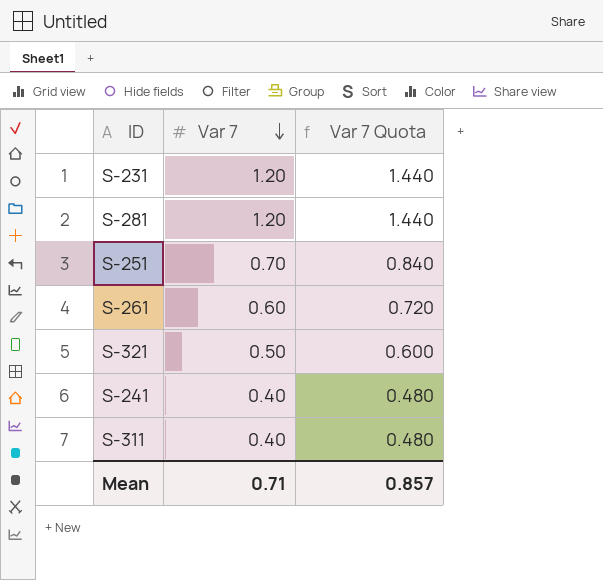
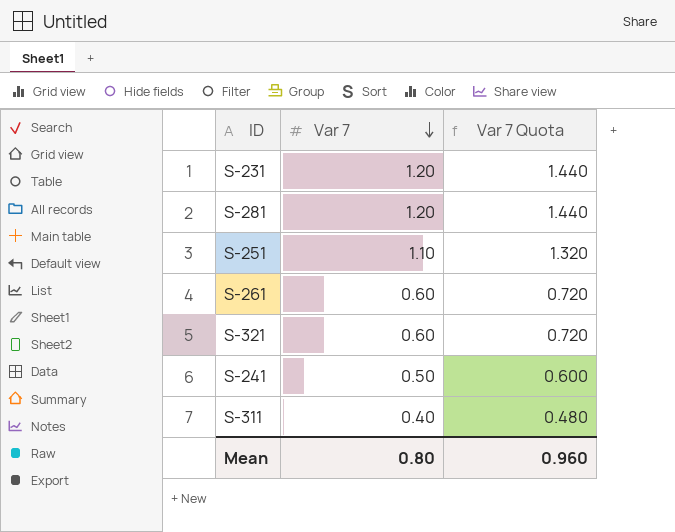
S-251 | Var 7: 0.70 -> 1.10
S-251 | Var 7 Quota: 0.840 -> 1.320
S-321 | Var 7: 0.50 -> 0.60
S-321 | Var 7 Quota: 0.600 -> 0.720
S-241 | Var 7: 0.40 -> 0.50
S-241 | Var 7 Quota: 0.480 -> 0.600
Mean | Var 7: 0.71 -> 0.80
Mean | Var 7 Quota: 0.857 -> 0.960

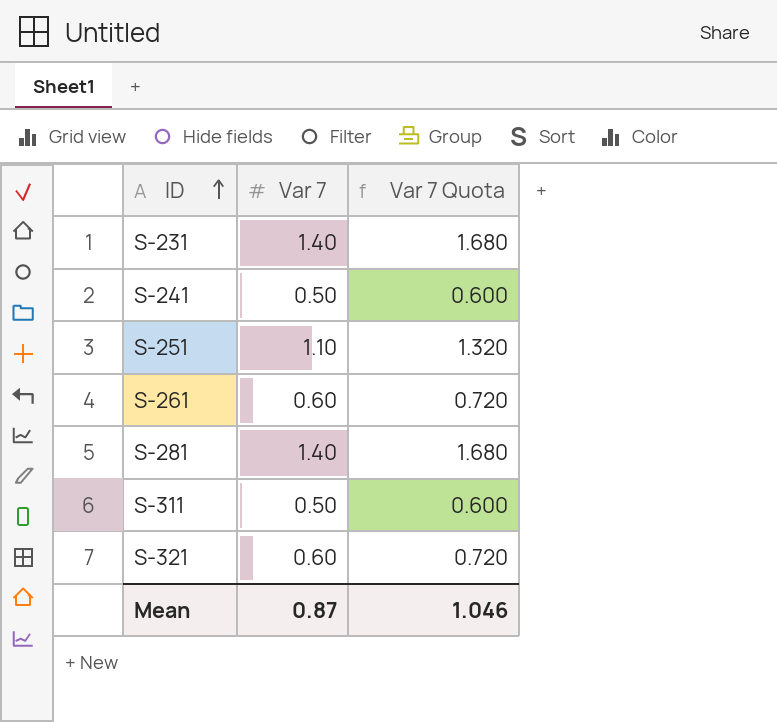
row order: Var 7 descending -> ID ascending
S-231 | Var 7: 1.20 -> 1.40
S-231 | Var 7 Quota: 1.440 -> 1.680
S-281 | Var 7: 1.20 -> 1.40
S-281 | Var 7 Quota: 1.440 -> 1.680
S-311 | Var 7: 0.40 -> 0.50
S-311 | Var 7 Quota: 0.480 -> 0.600
Mean | Var 7: 0.80 -> 0.87
Mean | Var 7 Quota: 0.960 -> 1.046

